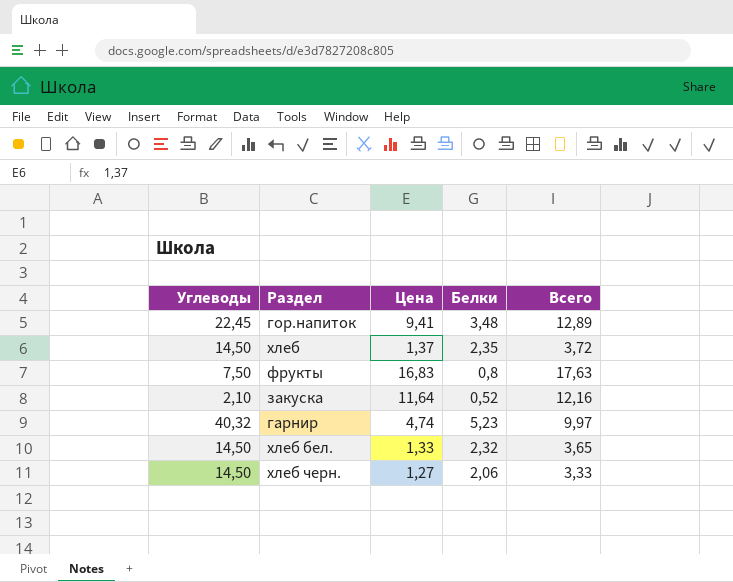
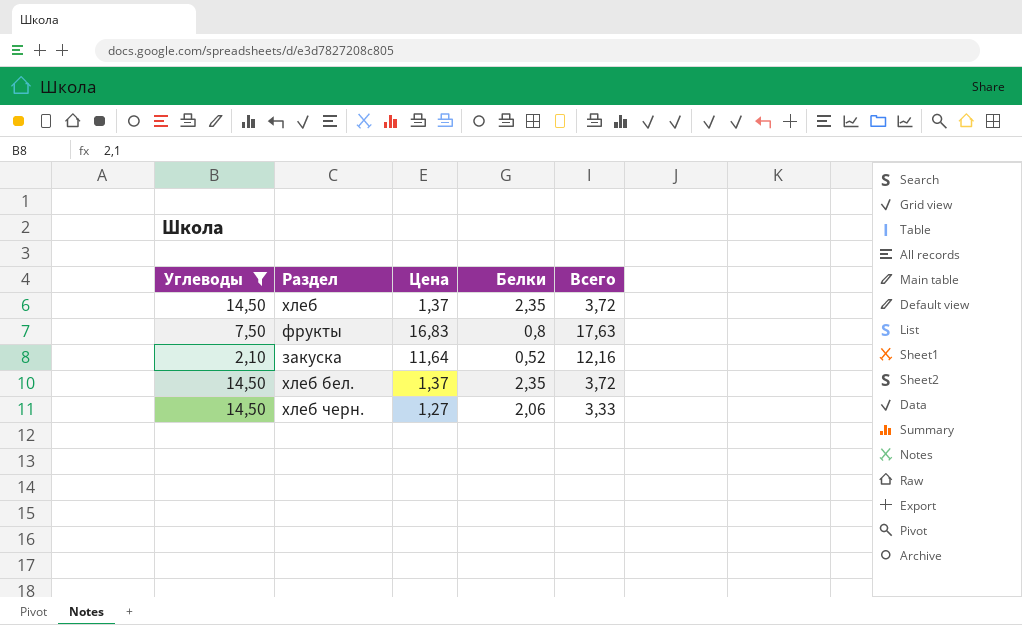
filter: none -> Углеводы <= 14,50
хлеб бел. | Цена: 1,33 -> 1,37
хлеб бел. | Белки: 2,32 -> 2,35
хлеб бел. | Всего: 3,65 -> 3,72

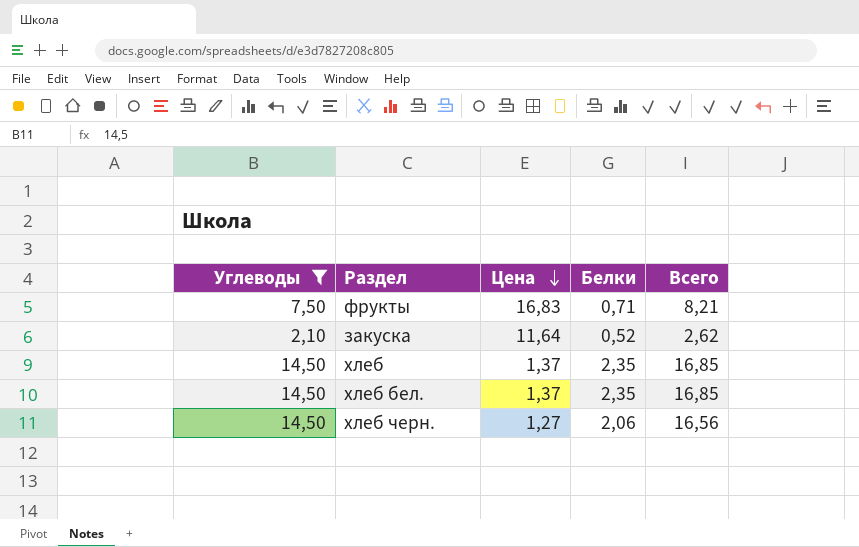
row order: none -> Цена descending
column Всего | formula: [Цена] + [Белки] -> [Углеводы] + [Белки]
фрукты | Белки: 0,8 -> 0,71

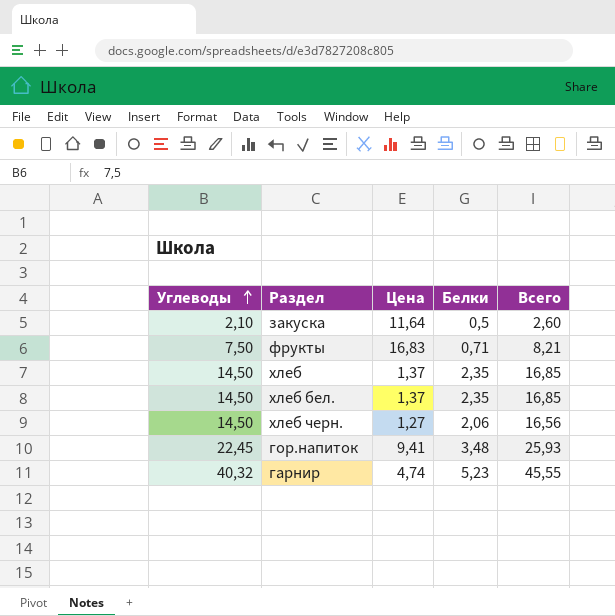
filter: Углеводы <= 14,50 -> none
row order: Цена descending -> Углеводы ascending
закуска | Белки: 0,52 -> 0,5
закуска | Всего: 2,62 -> 2,60

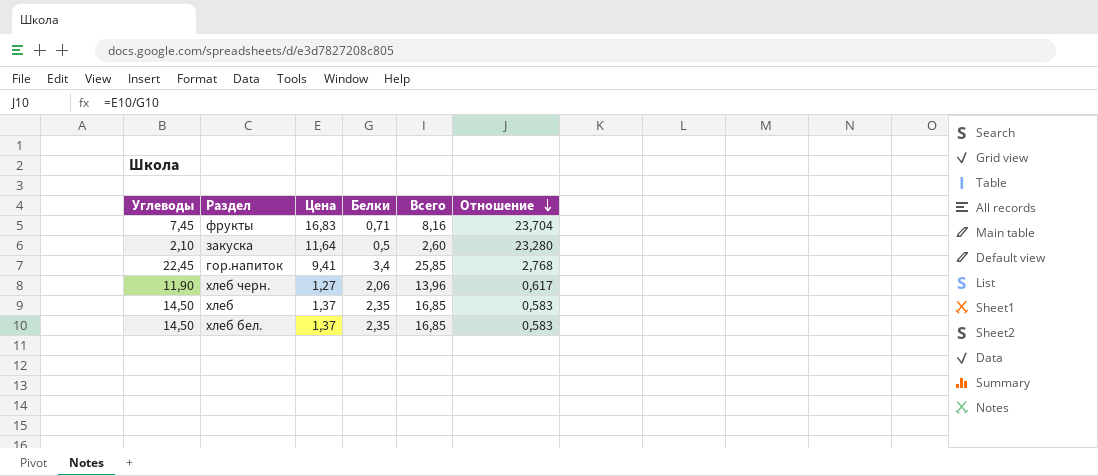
row order: Углеводы ascending -> Отношение descending
column Отношение | formula: none -> [Цена] / [Белки]
row гарнир: 40,32 | 4,74 | 5,23 | 45,55 -> none
фрукты | Углеводы: 7,50 -> 7,45
фрукты | Всего: 8,21 -> 8,16
гор.напиток | Белки: 3,48 -> 3,4
гор.напиток | Всего: 25,93 -> 25,85
хлеб черн. | Углеводы: 14,50 -> 11,90
хлеб черн. | Всего: 16,56 -> 13,96

